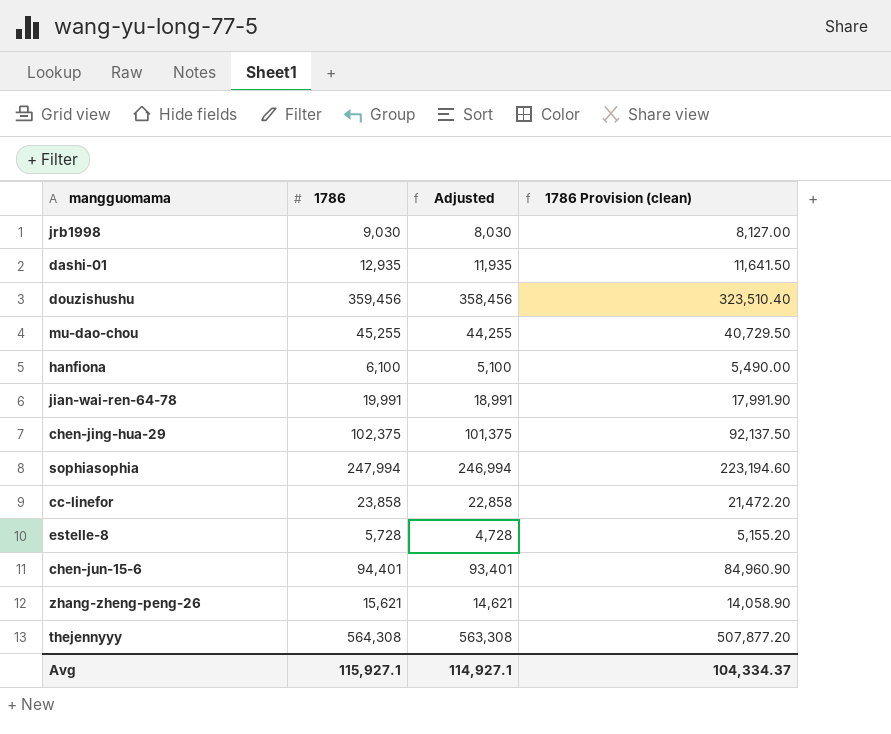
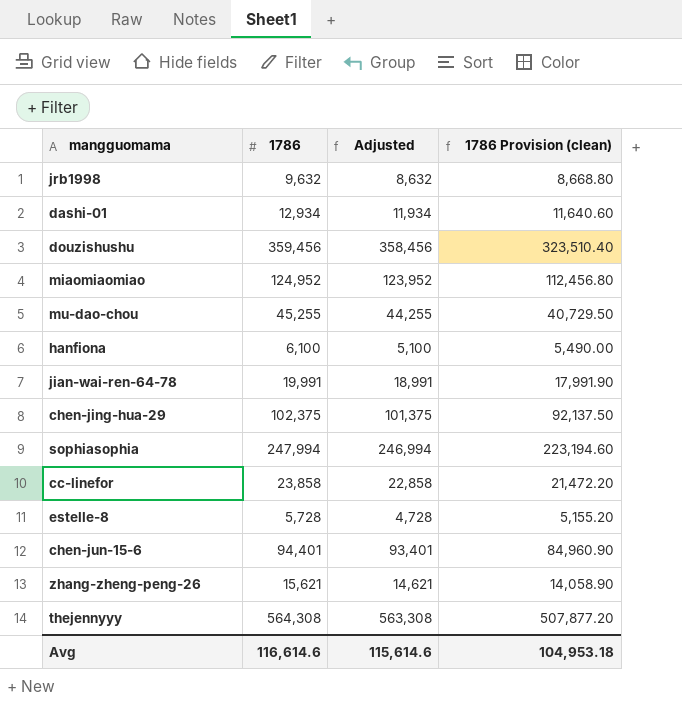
jrb1998 | 1786: 9,030 -> 9,632
jrb1998 | Adjusted: 8,030 -> 8,632
jrb1998 | 1786 Provision (clean): 8,127.00 -> 8,668.80
dashi-01 | 1786: 12,935 -> 12,934
dashi-01 | Adjusted: 11,935 -> 11,934
dashi-01 | 1786 Provision (clean): 11,641.50 -> 11,640.60
row miaomiaomiao: none -> 124,952 | 123,952 | 112,456.80
Avg | 1786: 115,927.1 -> 116,614.6
Avg | Adjusted: 114,927.1 -> 115,614.6
Avg | 1786 Provision (clean): 104,334.37 -> 104,953.18

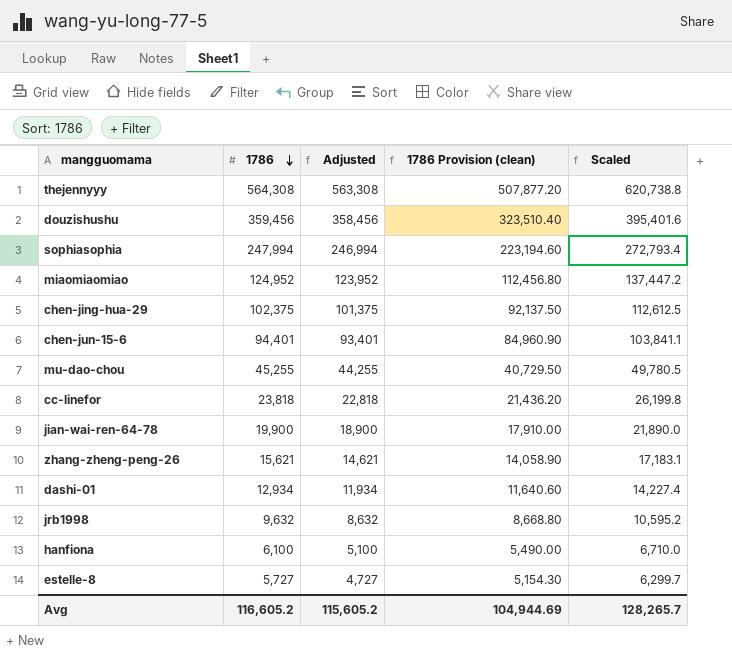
row order: none -> 1786 descending
column Scaled | formula: none -> [1786] * 1.1
cc-linefor | 1786: 23,858 -> 23,818
cc-linefor | Adjusted: 22,858 -> 22,818
cc-linefor | 1786 Provision (clean): 21,472.20 -> 21,436.20
jian-wai-ren-64-78 | 1786: 19,991 -> 19,900
jian-wai-ren-64-78 | Adjusted: 18,991 -> 18,900
jian-wai-ren-64-78 | 1786 Provision (clean): 17,991.90 -> 17,910.00
estelle-8 | 1786: 5,728 -> 5,727
estelle-8 | Adjusted: 4,728 -> 4,727
estelle-8 | 1786 Provision (clean): 5,155.20 -> 5,154.30
Avg | 1786: 116,614.6 -> 116,605.2
Avg | Adjusted: 115,614.6 -> 115,605.2
Avg | 1786 Provision (clean): 104,953.18 -> 104,944.69

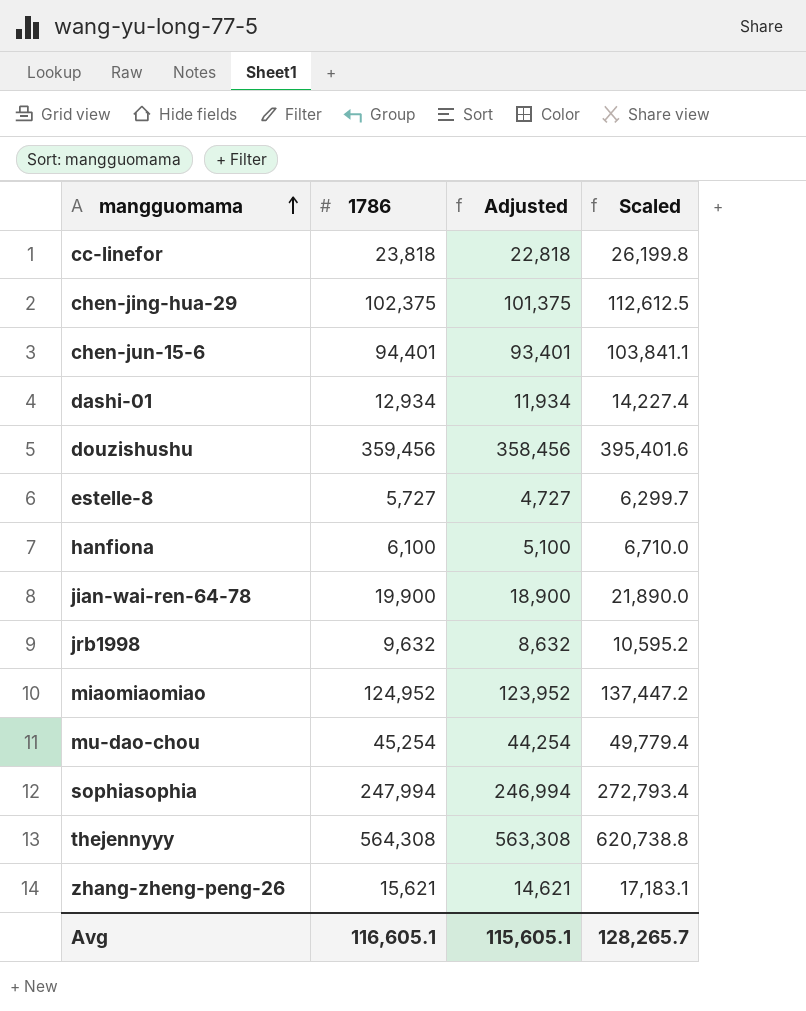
row order: 1786 descending -> mangguomama ascending
column 1786 Provision (clean) | formula: [1786] * 0.9 -> none
mu-dao-chou | 1786: 45,255 -> 45,254
mu-dao-chou | Adjusted: 44,255 -> 44,254
mu-dao-chou | Scaled: 49,780.5 -> 49,779.4
Avg | 1786: 116,605.2 -> 116,605.1
Avg | Adjusted: 115,605.2 -> 115,605.1

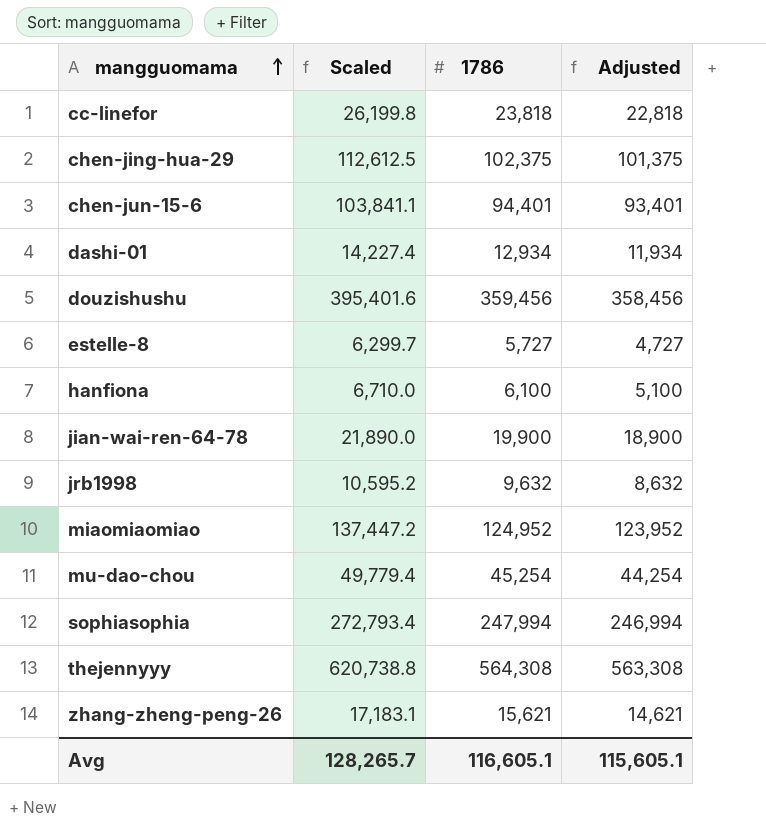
column Scaled | position: 4 -> 2

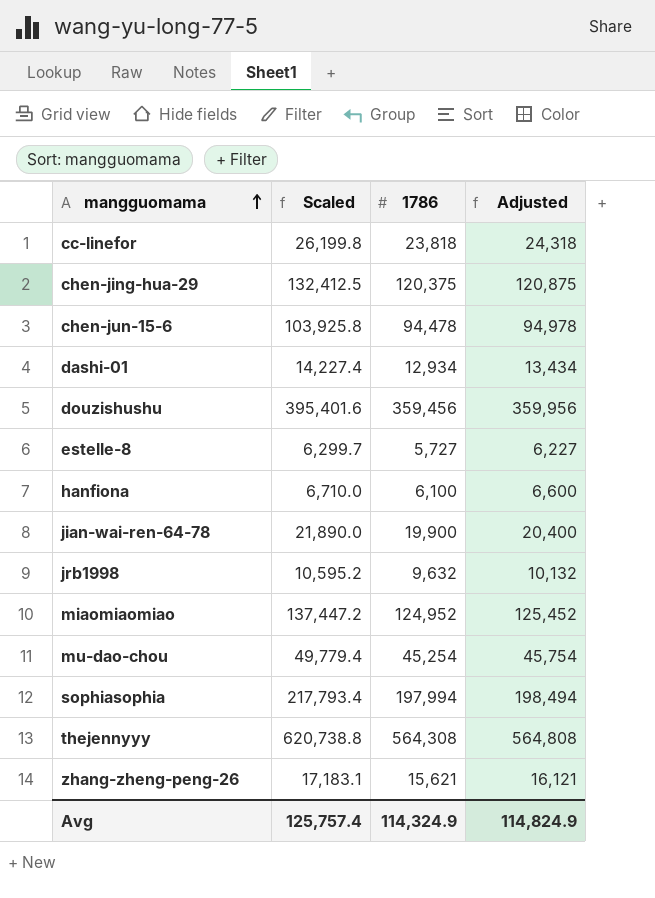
column Adjusted | formula: [1786] - 1000 -> [1786] + 500
chen-jing-hua-29 | Scaled: 112,612.5 -> 132,412.5
chen-jing-hua-29 | 1786: 102,375 -> 120,375
chen-jun-15-6 | Scaled: 103,841.1 -> 103,925.8
chen-jun-15-6 | 1786: 94,401 -> 94,478
sophiasophia | Scaled: 272,793.4 -> 217,793.4
sophiasophia | 1786: 247,994 -> 197,994
Avg | Scaled: 128,265.7 -> 125,757.4
Avg | 1786: 116,605.1 -> 114,324.9
Avg | Adjusted: 115,605.1 -> 114,824.9

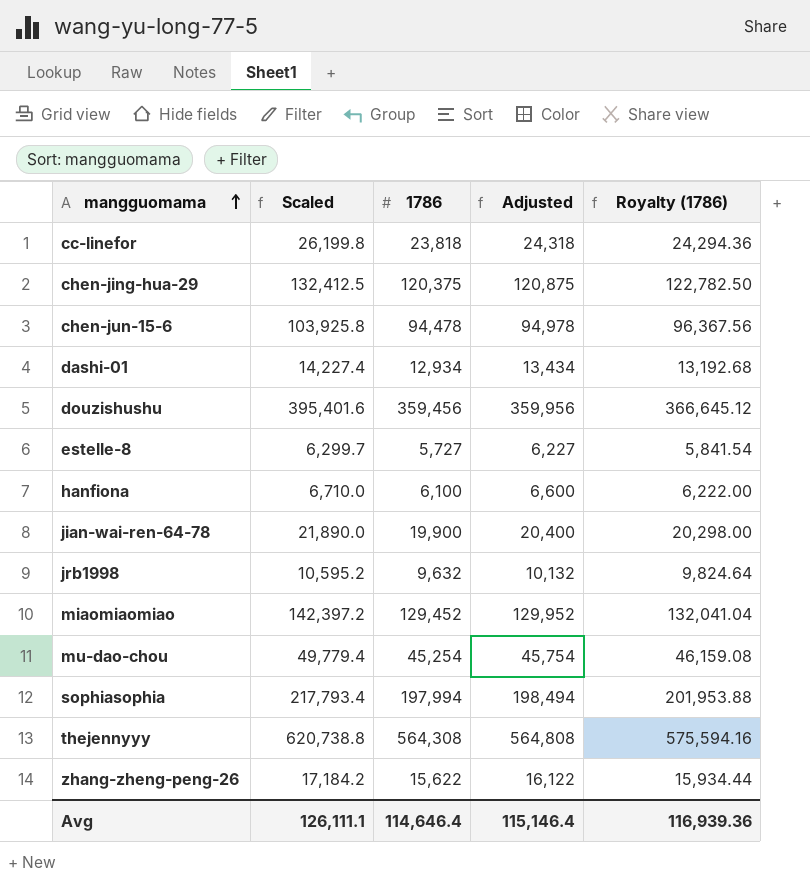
column Royalty (1786) | formula: none -> [1786] * 1.02
miaomiaomiao | Scaled: 137,447.2 -> 142,397.2
miaomiaomiao | 1786: 124,952 -> 129,452
miaomiaomiao | Adjusted: 125,452 -> 129,952
zhang-zheng-peng-26 | Scaled: 17,183.1 -> 17,184.2
zhang-zheng-peng-26 | 1786: 15,621 -> 15,622
zhang-zheng-peng-26 | Adjusted: 16,121 -> 16,122
Avg | Scaled: 125,757.4 -> 126,111.1
Avg | 1786: 114,324.9 -> 114,646.4
Avg | Adjusted: 114,824.9 -> 115,146.4

